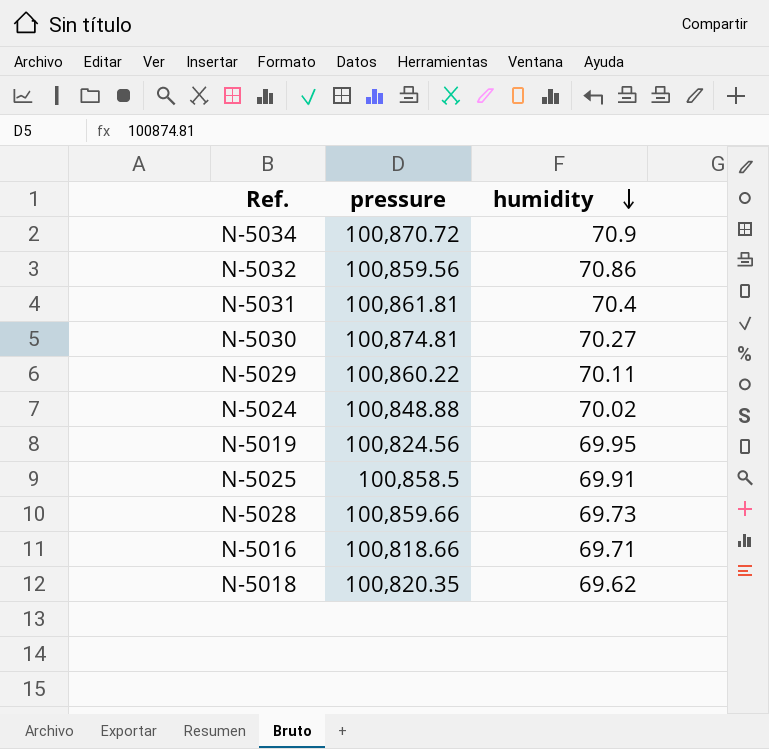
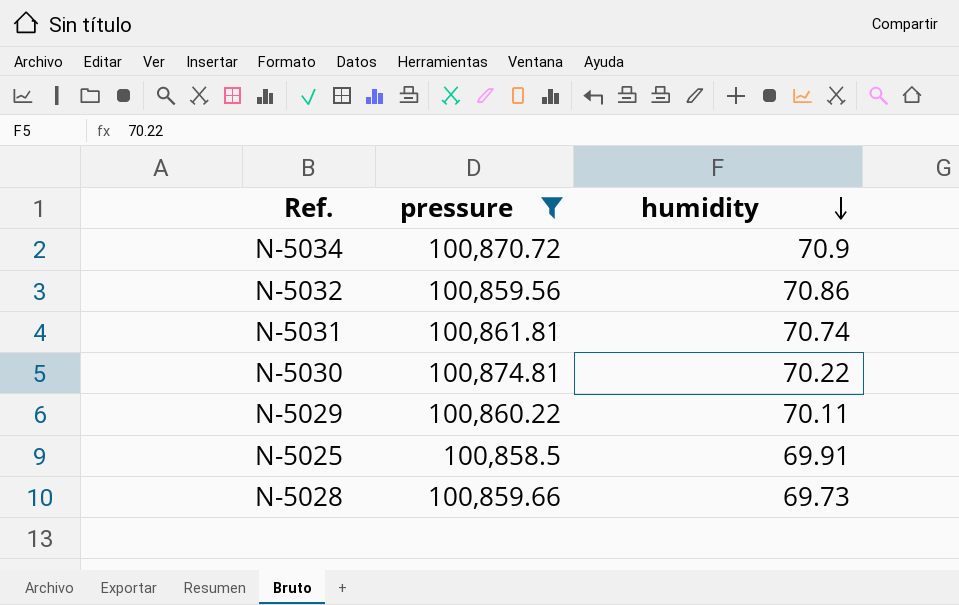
filter: none -> pressure >= 100,858.5
N-5031 | humidity: 70.4 -> 70.74
N-5030 | humidity: 70.27 -> 70.22

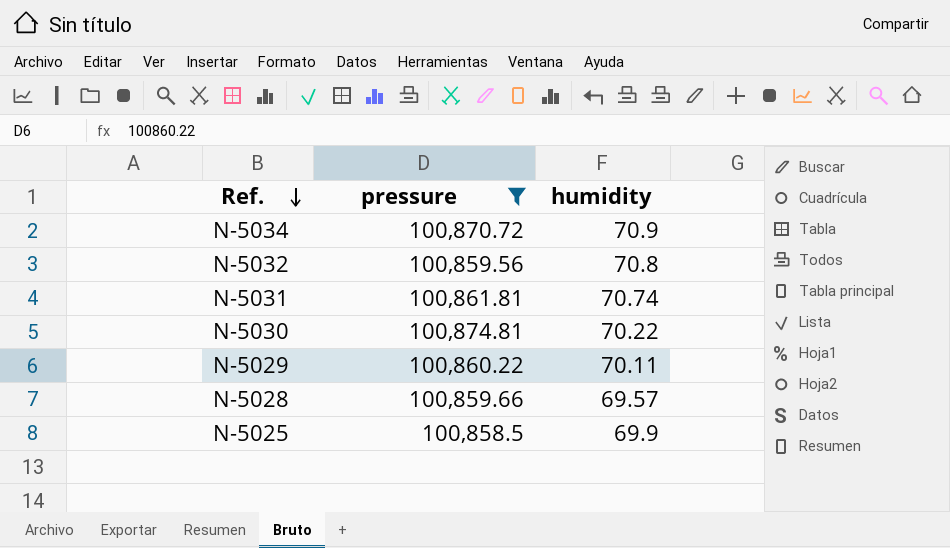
row order: humidity descending -> Ref. descending
N-5032 | humidity: 70.86 -> 70.8
N-5028 | humidity: 69.73 -> 69.57
N-5025 | humidity: 69.91 -> 69.9

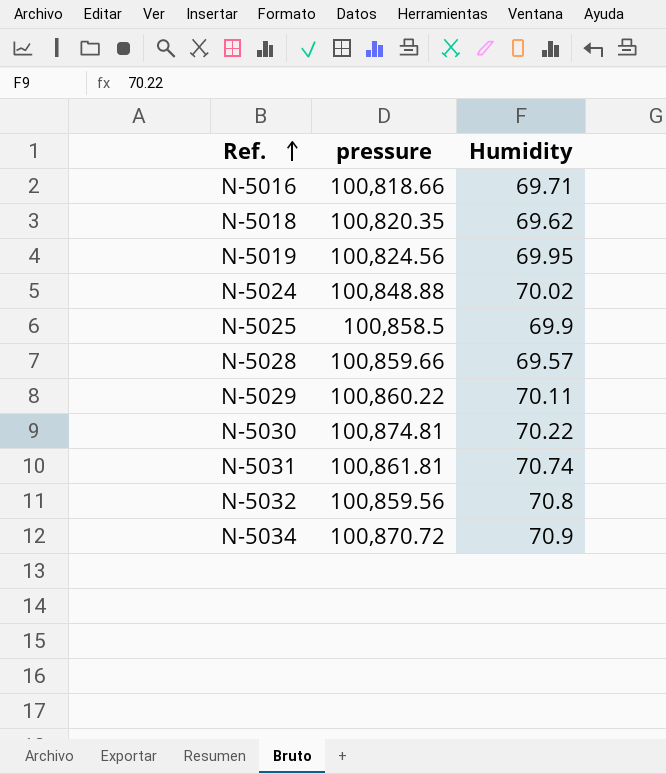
filter: pressure >= 100,858.5 -> none
row order: Ref. descending -> Ref. ascending
column name: humidity -> Humidity

